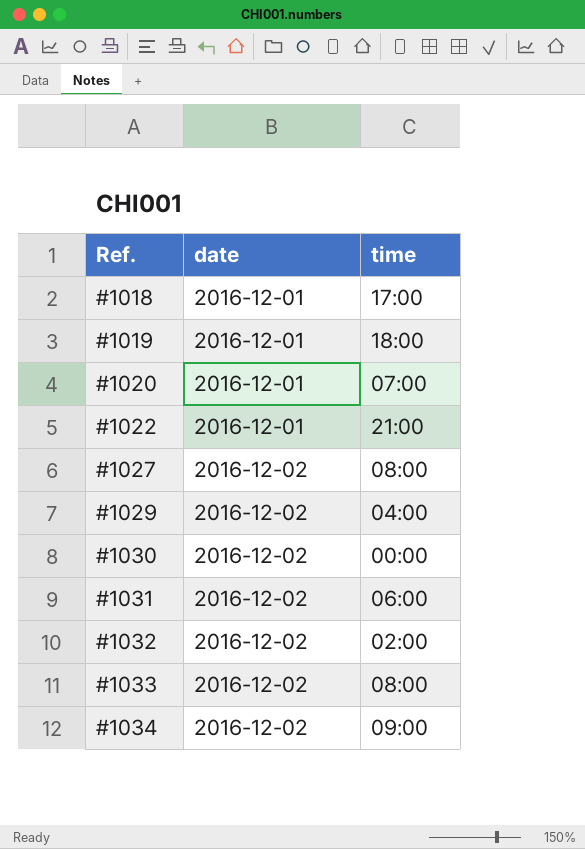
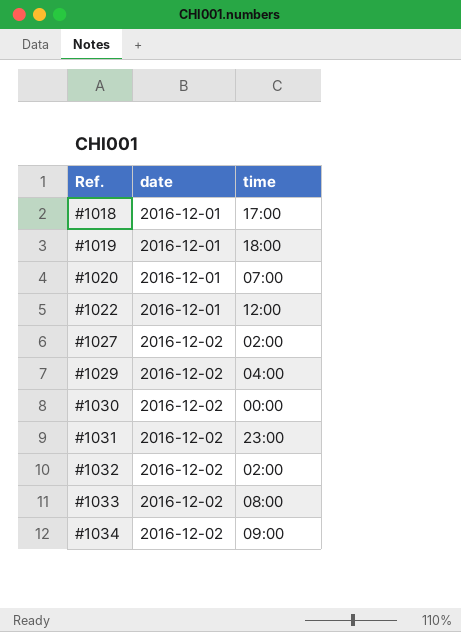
#1022 | time: 21:00 -> 12:00
#1027 | time: 08:00 -> 02:00
#1031 | time: 06:00 -> 23:00

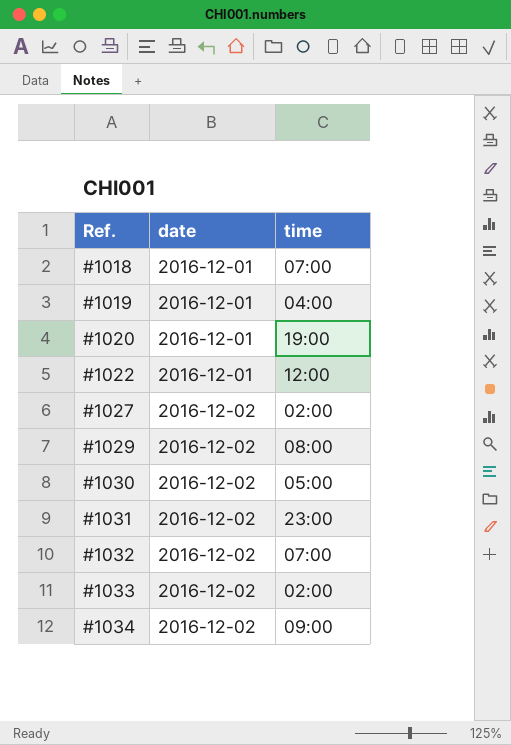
#1018 | time: 17:00 -> 07:00
#1019 | time: 18:00 -> 04:00
#1020 | time: 07:00 -> 19:00
#1029 | time: 04:00 -> 08:00
#1030 | time: 00:00 -> 05:00
#1032 | time: 02:00 -> 07:00
#1033 | time: 08:00 -> 02:00

